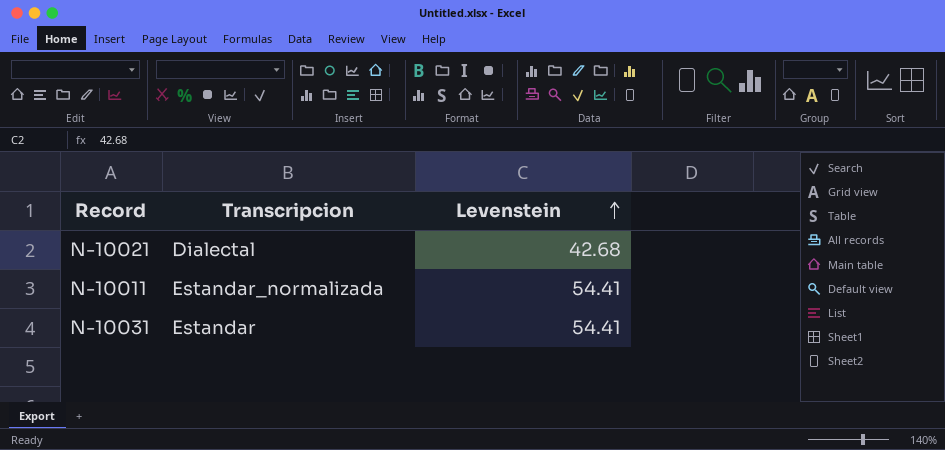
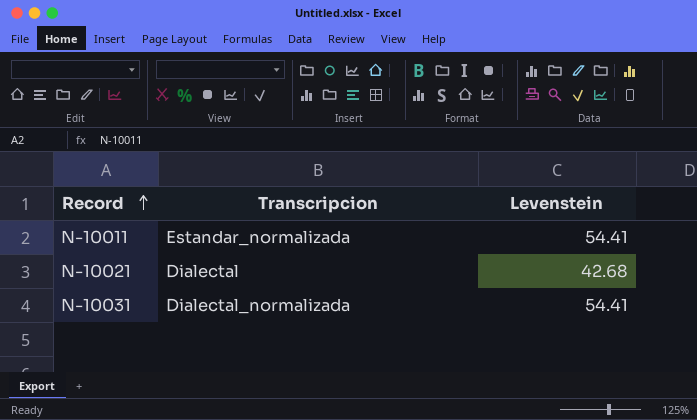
row order: Levenstein ascending -> Record ascending
N-10031 | Transcripcion: Estandar -> Dialectal_normalizada

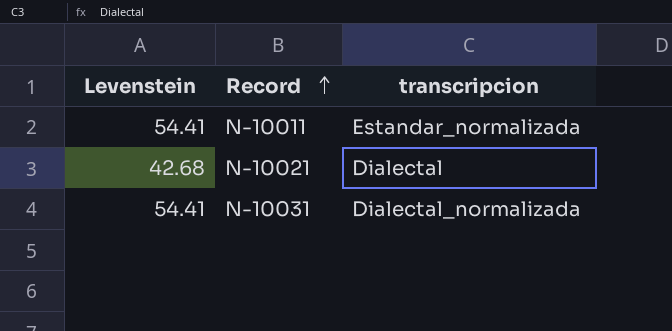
column Levenstein | position: 3 -> 1
column name: Transcripcion -> transcripcion

